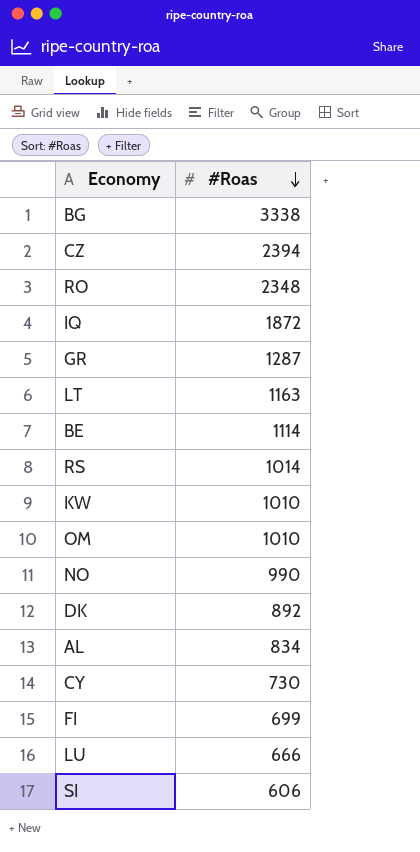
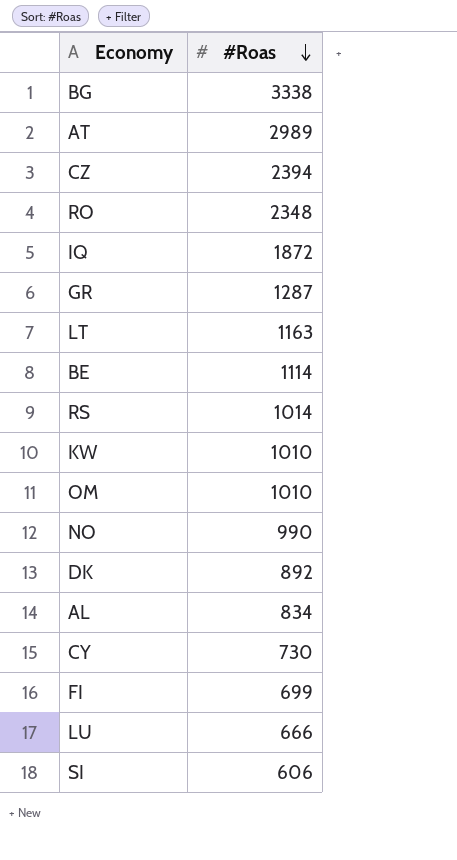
row AT: none -> 2989

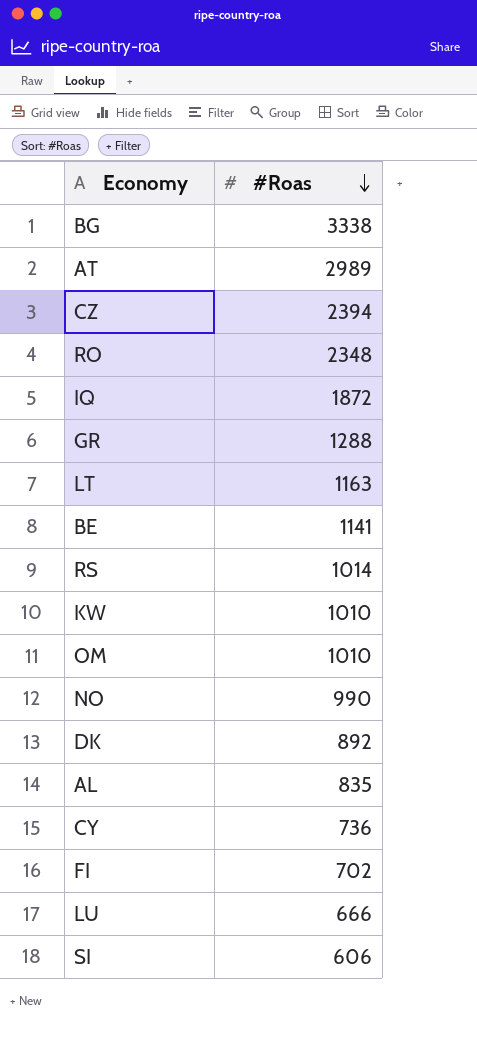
GR | #Roas: 1287 -> 1288
BE | #Roas: 1114 -> 1141
AL | #Roas: 834 -> 835
CY | #Roas: 730 -> 736
FI | #Roas: 699 -> 702

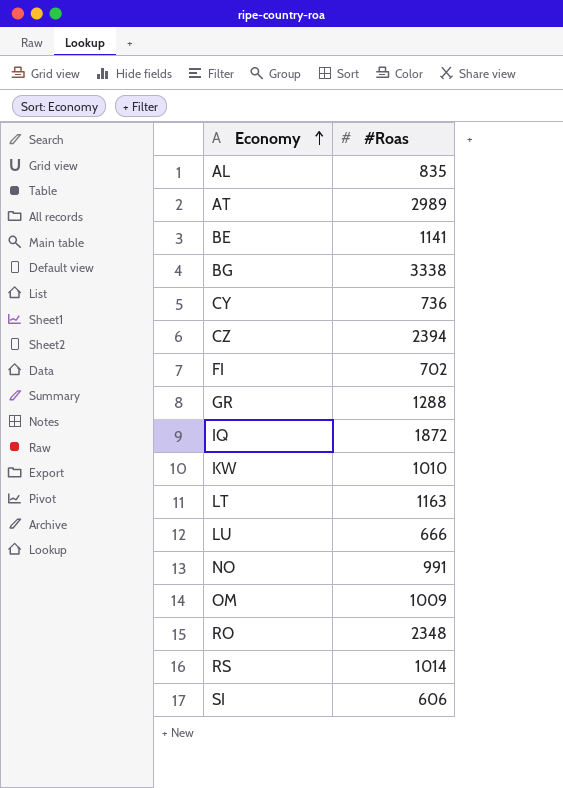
row order: #Roas descending -> Economy ascending
row DK: 892 -> none
NO | #Roas: 990 -> 991
OM | #Roas: 1010 -> 1009

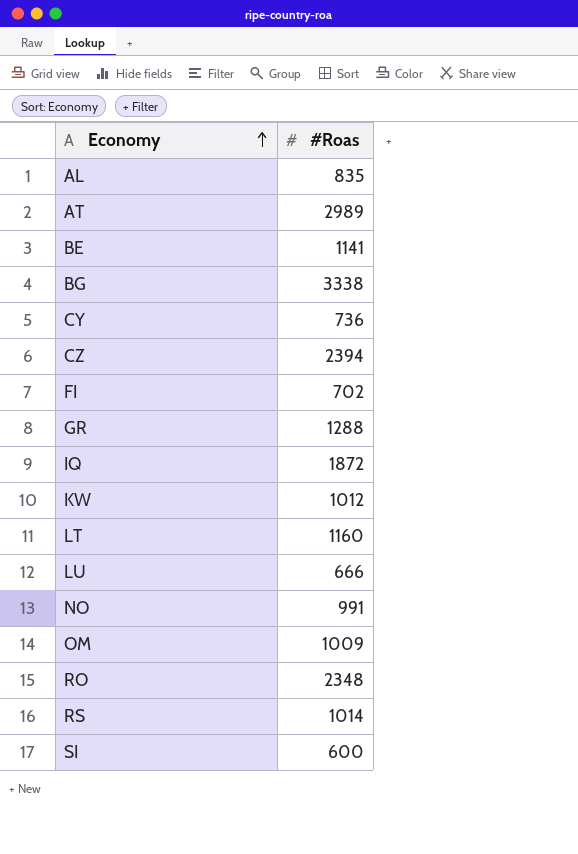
KW | #Roas: 1010 -> 1012
LT | #Roas: 1163 -> 1160
SI | #Roas: 606 -> 600

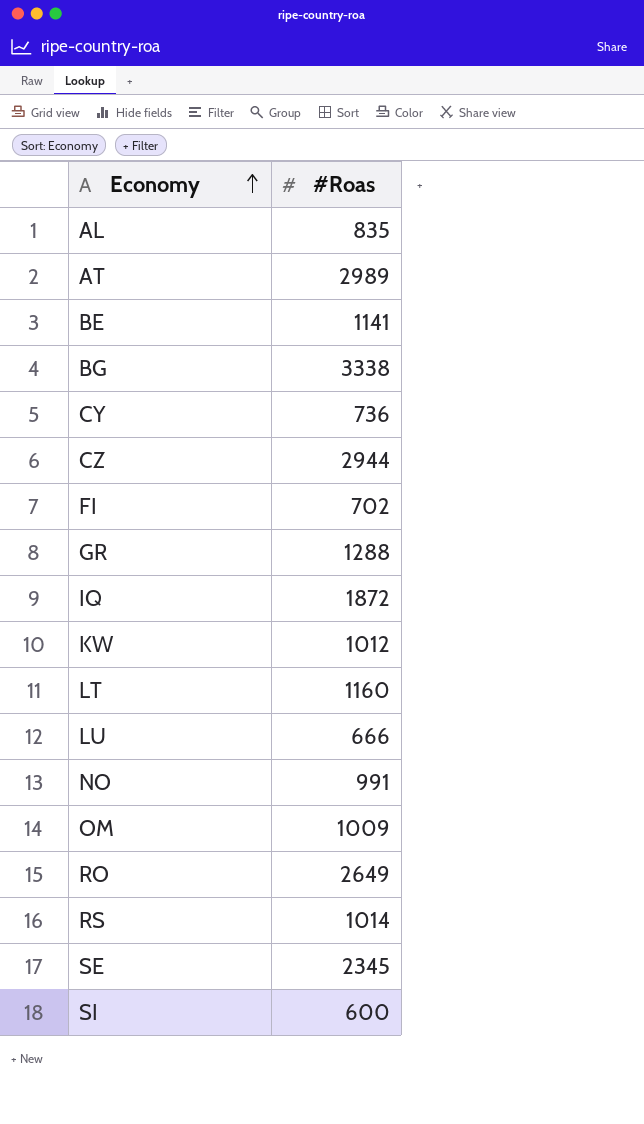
CZ | #Roas: 2394 -> 2944
RO | #Roas: 2348 -> 2649
row SE: none -> 2345

